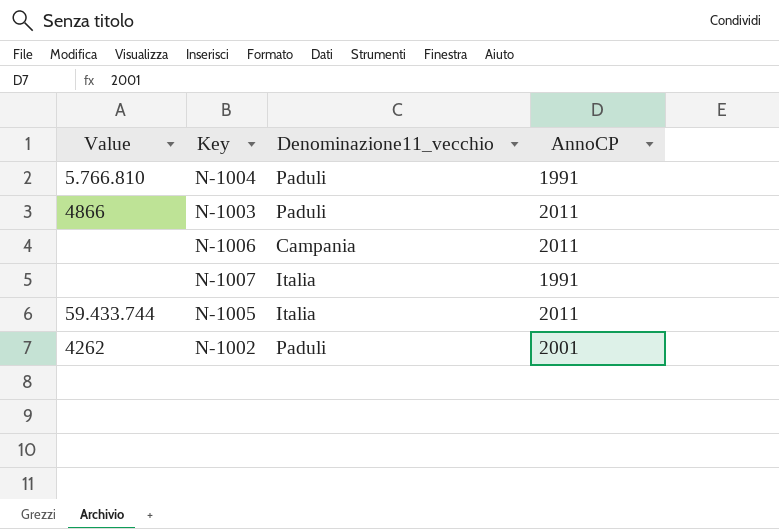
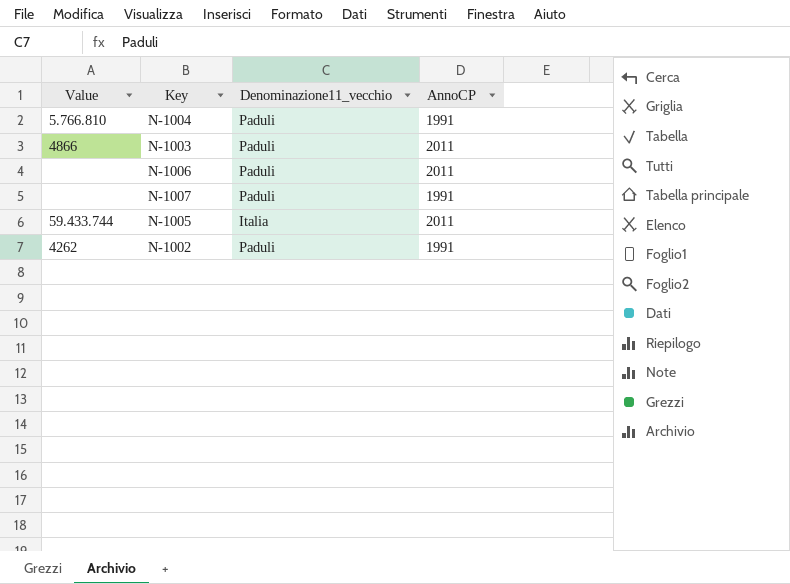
N-1006 | Denominazione11_vecchio: Campania -> Paduli
N-1007 | Denominazione11_vecchio: Italia -> Paduli
N-1002 | AnnoCP: 2001 -> 1991

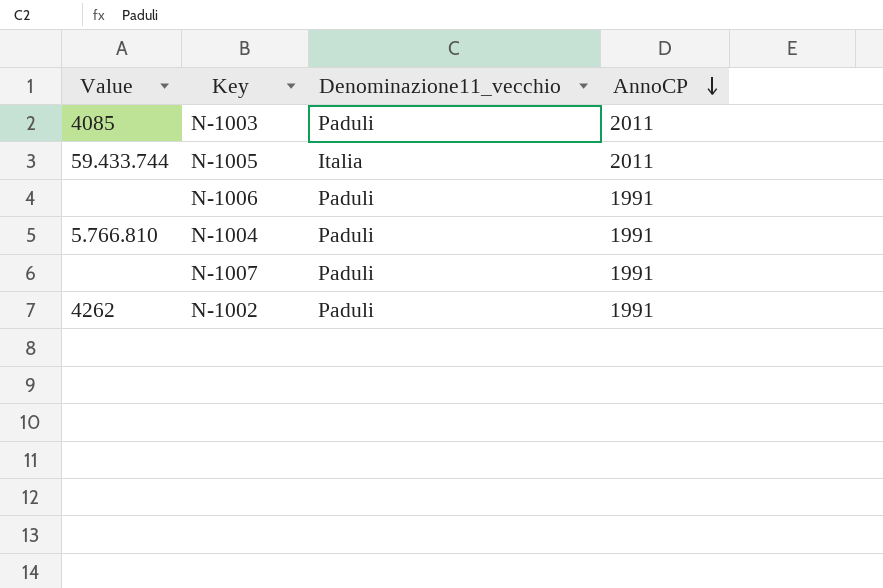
row order: none -> AnnoCP descending
N-1003 | Value: 4866 -> 4085
N-1006 | AnnoCP: 2011 -> 1991

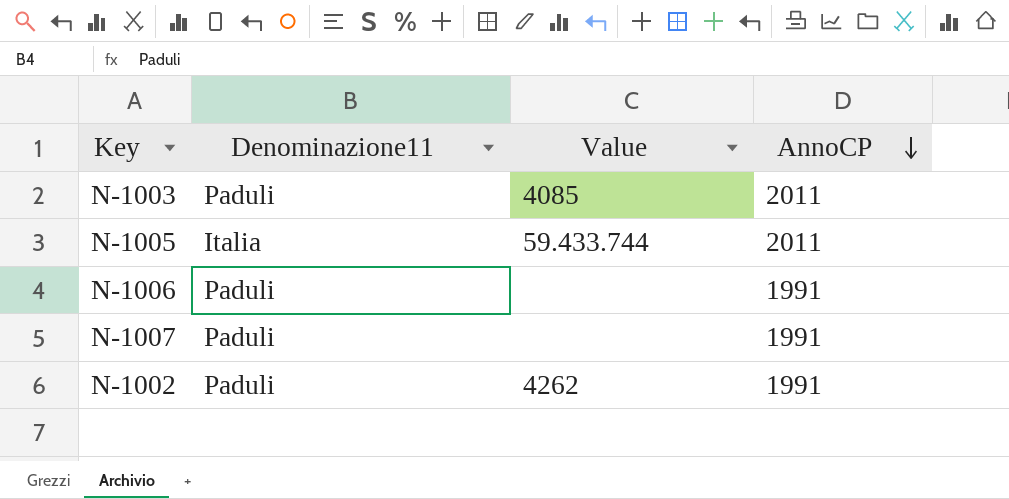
column name: Denominazione11_vecchio -> Denominazione11
column Value | position: 1 -> 3
row N-1004: 5.766.810 | Paduli | 1991 -> none

